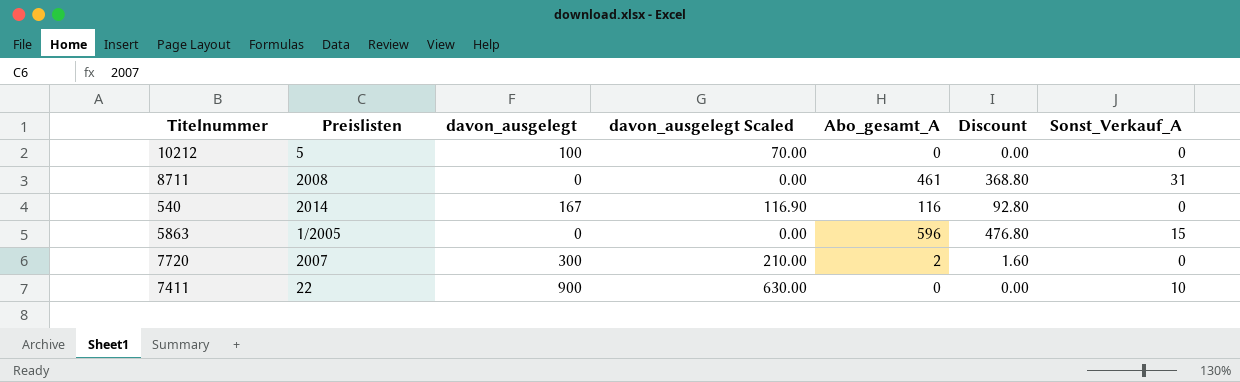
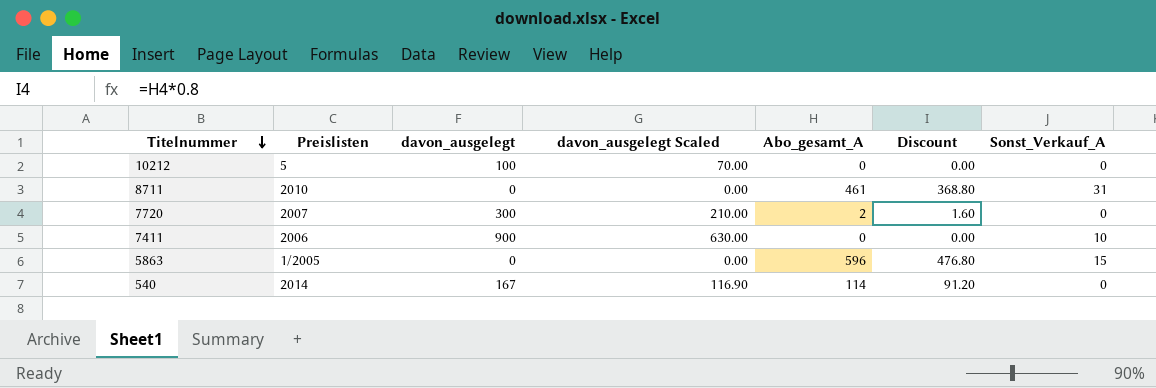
row order: none -> Titelnummer descending
8711 | Preislisten: 2008 -> 2010
7411 | Preislisten: 22 -> 2006
540 | Abo_gesamt_A: 116 -> 114
540 | Discount: 92.80 -> 91.20

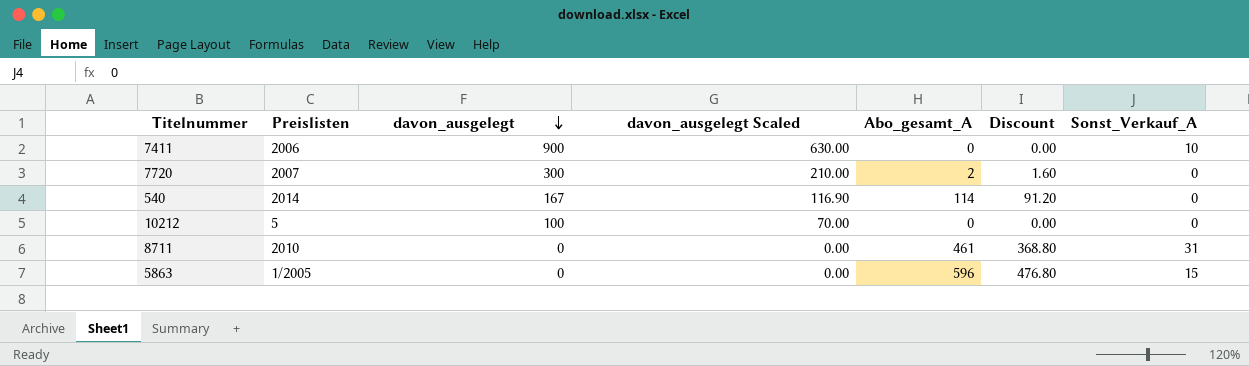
row order: Titelnummer descending -> davon_ausgelegt descending

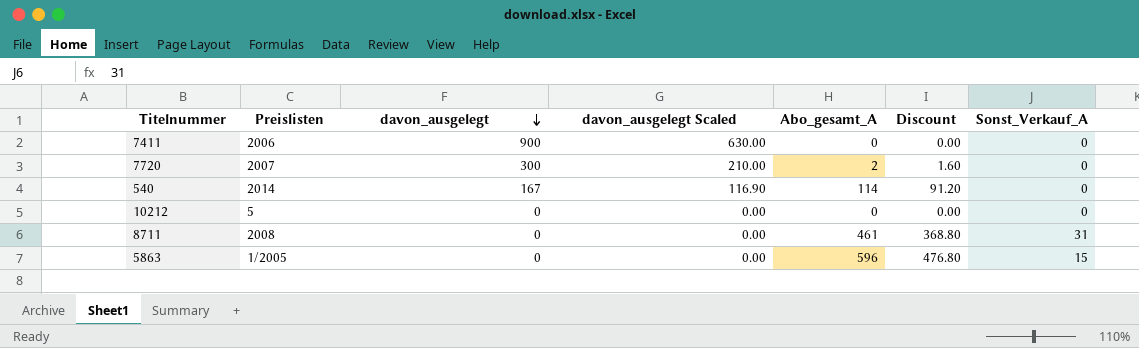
7411 | Sonst_Verkauf_A: 10 -> 0
10212 | davon_ausgelegt: 100 -> 0
10212 | davon_ausgelegt Scaled: 70.00 -> 0.00
8711 | Preislisten: 2010 -> 2008

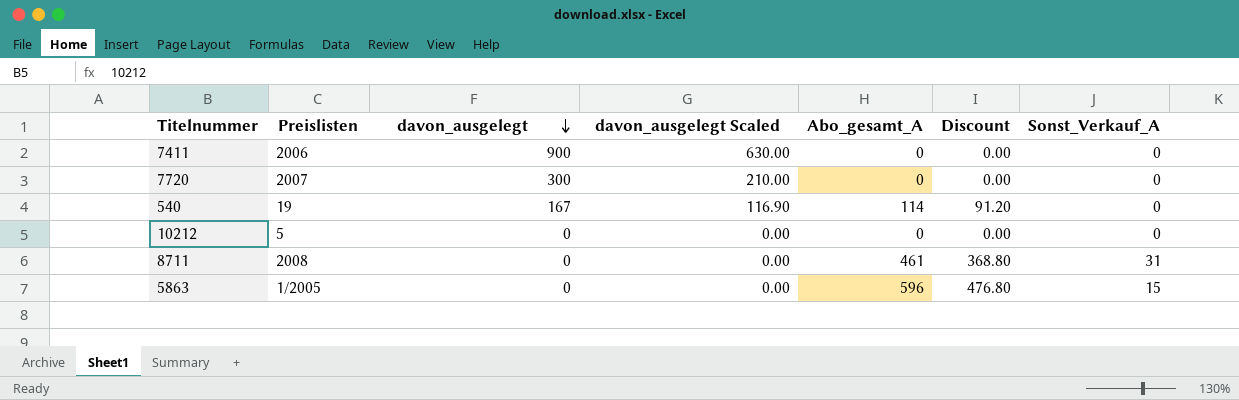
7720 | Abo_gesamt_A: 2 -> 0
7720 | Discount: 1.60 -> 0.00
540 | Preislisten: 2014 -> 19

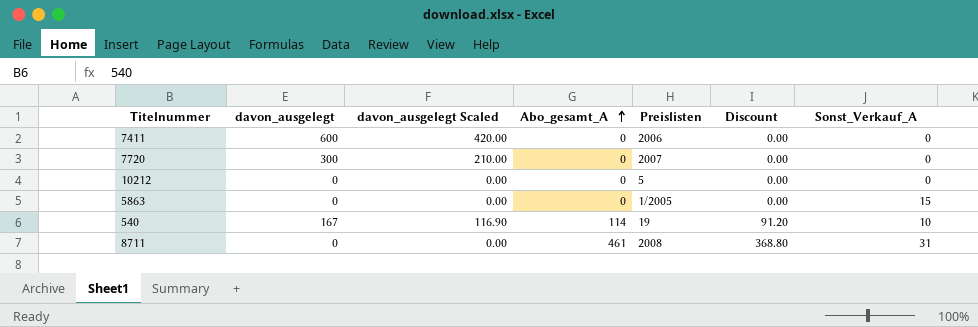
row order: davon_ausgelegt descending -> Abo_gesamt_A ascending
column Preislisten | position: 2 -> 5
7411 | davon_ausgelegt: 900 -> 600
7411 | davon_ausgelegt Scaled: 630.00 -> 420.00
5863 | Abo_gesamt_A: 596 -> 0
5863 | Discount: 476.80 -> 0.00
540 | Sonst_Verkauf_A: 0 -> 10

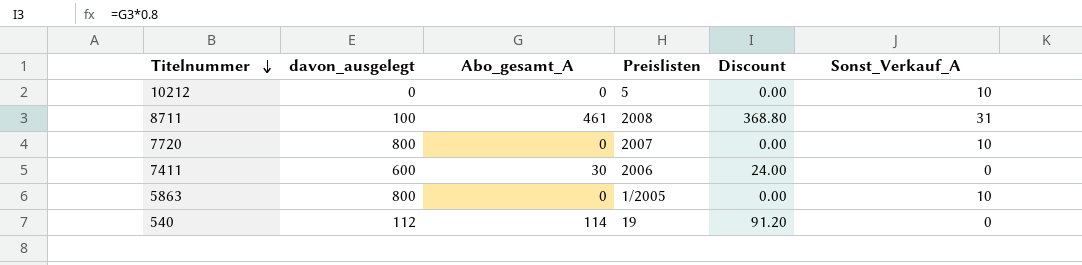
row order: Abo_gesamt_A ascending -> Titelnummer descending
column davon_ausgelegt Scaled | formula: [davon_ausgelegt] * 0.7 -> none
10212 | Sonst_Verkauf_A: 0 -> 10
8711 | davon_ausgelegt: 0 -> 100
7720 | davon_ausgelegt: 300 -> 800
7720 | Sonst_Verkauf_A: 0 -> 10
7411 | Abo_gesamt_A: 0 -> 30
7411 | Discount: 0.00 -> 24.00
5863 | davon_ausgelegt: 0 -> 800
5863 | Sonst_Verkauf_A: 15 -> 10
540 | davon_ausgelegt: 167 -> 112
540 | Sonst_Verkauf_A: 10 -> 0

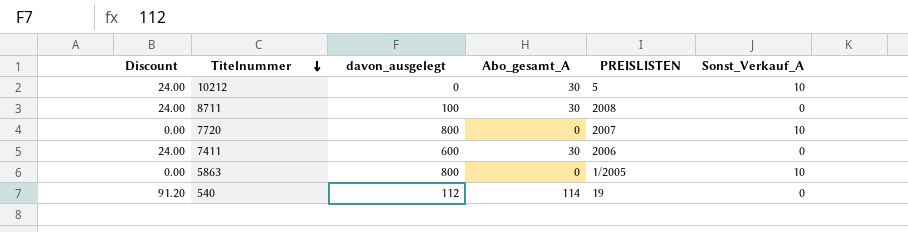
column Discount | position: 5 -> 1
column name: Preislisten -> PREISLISTEN
10212 | Discount: 0.00 -> 24.00
10212 | Abo_gesamt_A: 0 -> 30
8711 | Discount: 368.80 -> 24.00
8711 | Abo_gesamt_A: 461 -> 30
8711 | Sonst_Verkauf_A: 31 -> 0

